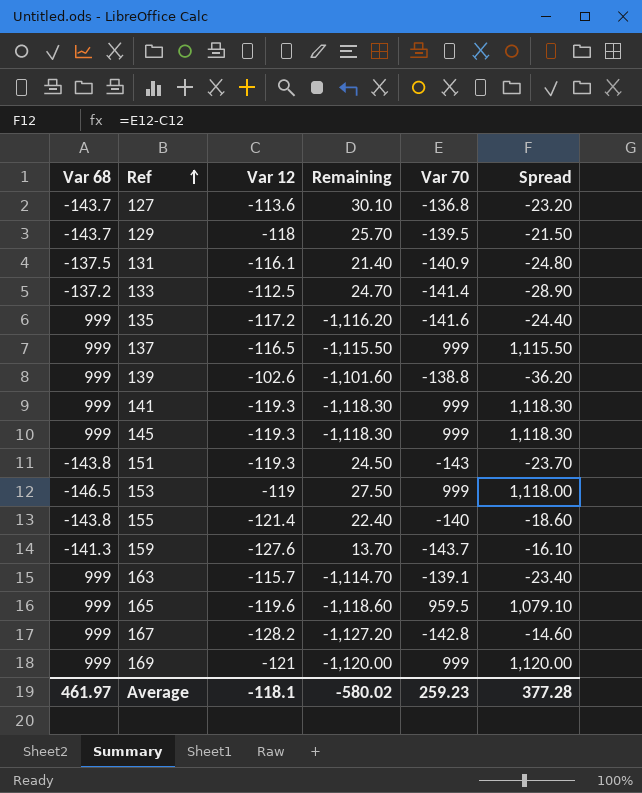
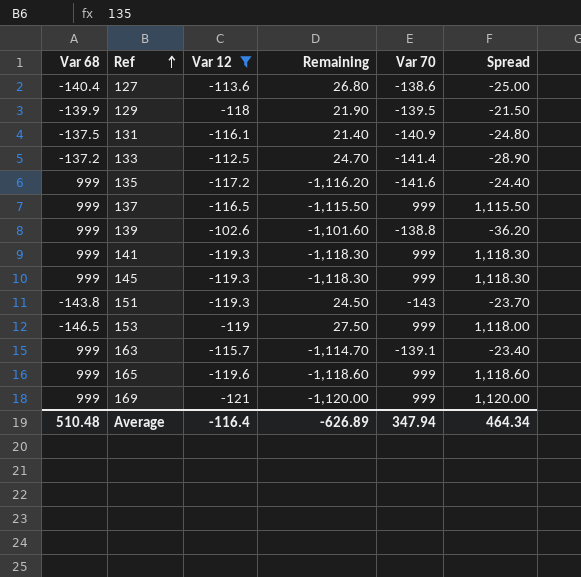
filter: none -> Var 12 >= -121
127 | Var 68: -143.7 -> -140.4
127 | Remaining: 30.10 -> 26.80
127 | Var 70: -136.8 -> -138.6
127 | Spread: -23.20 -> -25.00
129 | Var 68: -143.7 -> -139.9
129 | Remaining: 25.70 -> 21.90
165 | Var 70: 959.5 -> 999
165 | Spread: 1,079.10 -> 1,118.60
Average | Var 68: 461.97 -> 510.48
Average | Var 12: -118.1 -> -116.4
Average | Remaining: -580.02 -> -626.89
Average | Var 70: 259.23 -> 347.94
Average | Spread: 377.28 -> 464.34

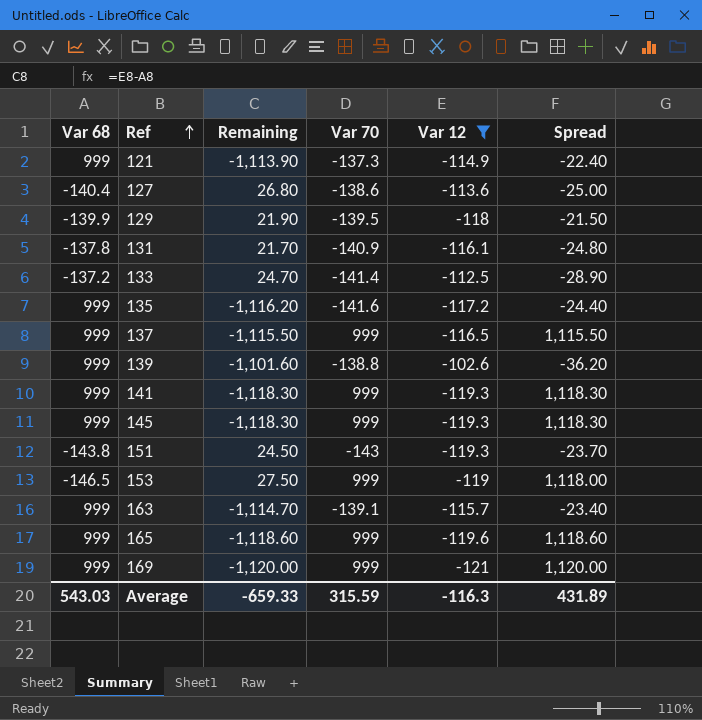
column Var 12 | position: 3 -> 5
row 121: none -> 999 | -1,113.90 | -137.3 | -114.9 | -22.40
131 | Var 68: -137.5 -> -137.8
131 | Remaining: 21.40 -> 21.70
Average | Var 68: 510.48 -> 543.03
Average | Remaining: -626.89 -> -659.33
Average | Var 70: 347.94 -> 315.59
Average | Var 12: -116.4 -> -116.3
Average | Spread: 464.34 -> 431.89

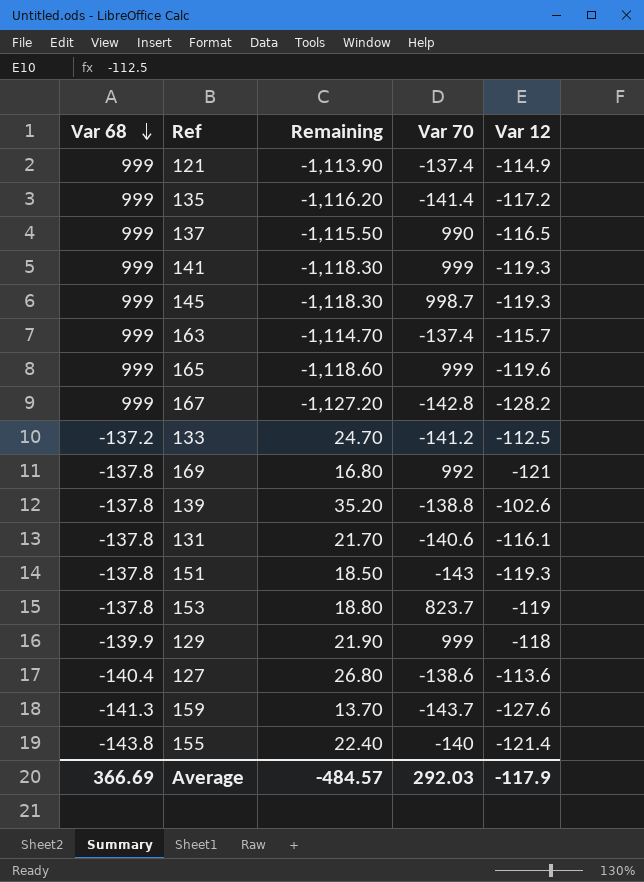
filter: Var 12 >= -121 -> none
row order: Ref ascending -> Var 68 descending
column Spread | formula: [Var 70] - [Var 12] -> none
121 | Var 70: -137.3 -> -137.4
135 | Var 70: -141.6 -> -141.4
137 | Var 70: 999 -> 990
145 | Var 70: 999 -> 998.7
163 | Var 70: -139.1 -> -137.4
133 | Var 70: -141.4 -> -141.2
169 | Var 68: 999 -> -137.8
169 | Remaining: -1,120.00 -> 16.80
169 | Var 70: 999 -> 992
139 | Var 68: 999 -> -137.8
139 | Remaining: -1,101.60 -> 35.20
131 | Var 70: -140.9 -> -140.6
151 | Var 68: -143.8 -> -137.8
151 | Remaining: 24.50 -> 18.50
153 | Var 68: -146.5 -> -137.8
153 | Remaining: 27.50 -> 18.80
153 | Var 70: 999 -> 823.7
129 | Var 70: -139.5 -> 999
Average | Var 68: 543.03 -> 366.69
Average | Remaining: -659.33 -> -484.57
Average | Var 70: 315.59 -> 292.03
Average | Var 12: -116.3 -> -117.9

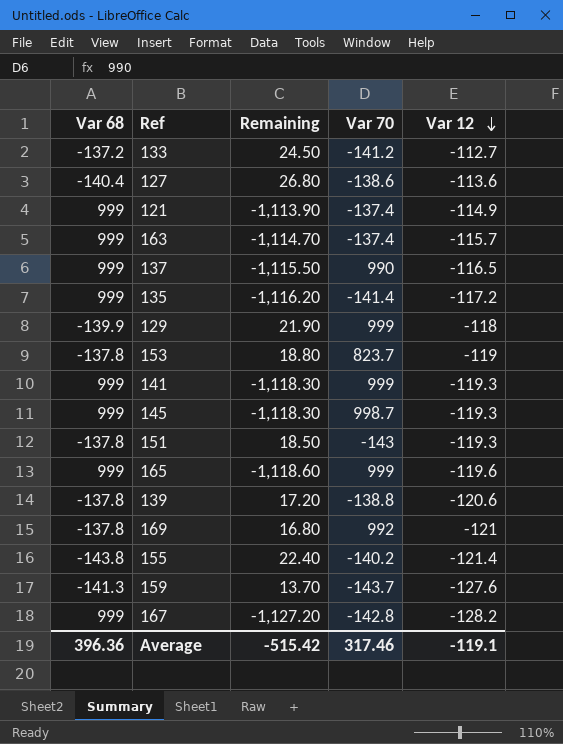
row order: Var 68 descending -> Var 12 descending
row 131: -137.8 | 21.70 | -140.6 | -116.1 -> none
133 | Remaining: 24.70 -> 24.50
133 | Var 12: -112.5 -> -112.7
139 | Remaining: 35.20 -> 17.20
139 | Var 12: -102.6 -> -120.6
155 | Var 70: -140 -> -140.2
Average | Var 68: 366.69 -> 396.36
Average | Remaining: -484.57 -> -515.42
Average | Var 70: 292.03 -> 317.46
Average | Var 12: -117.9 -> -119.1

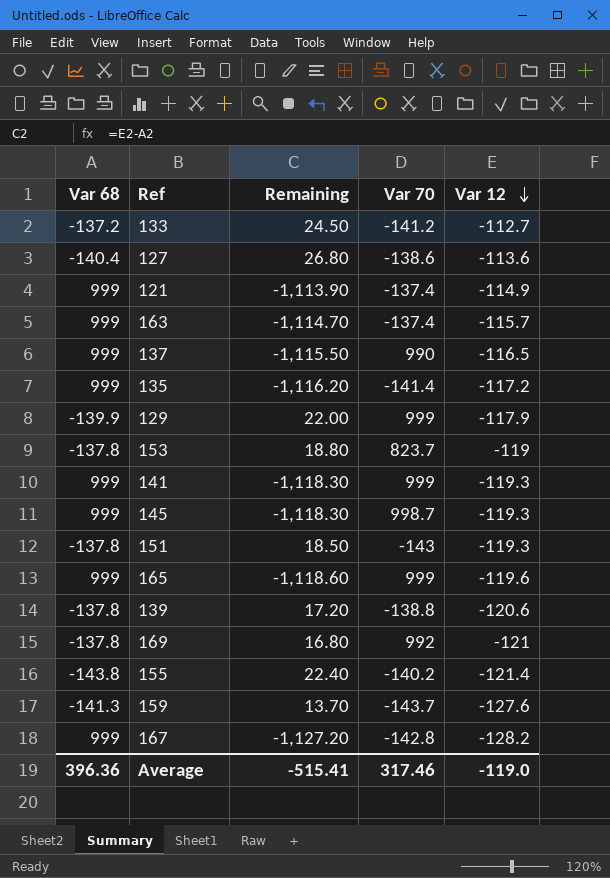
129 | Remaining: 21.90 -> 22.00
129 | Var 12: -118 -> -117.9
Average | Remaining: -515.42 -> -515.41
Average | Var 12: -119.1 -> -119.0

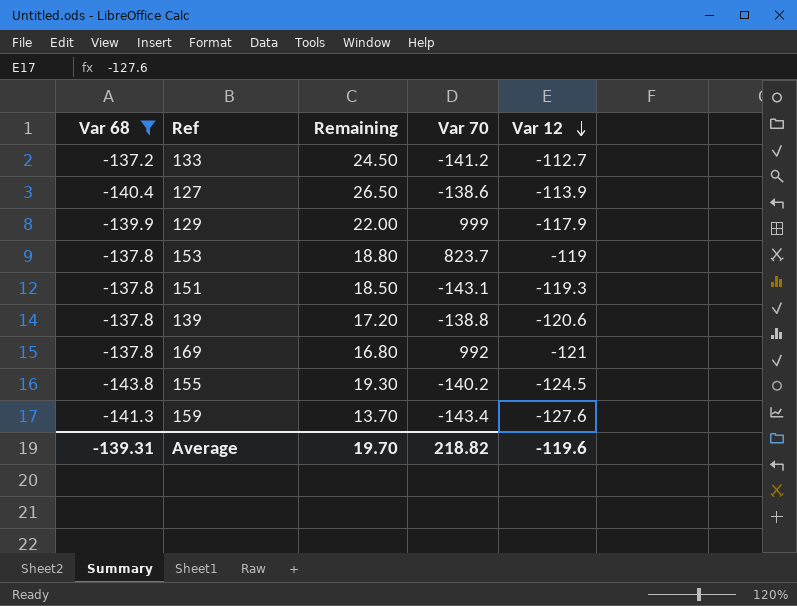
filter: none -> Var 68 != 999
127 | Remaining: 26.80 -> 26.50
127 | Var 12: -113.6 -> -113.9
151 | Var 70: -143 -> -143.1
155 | Remaining: 22.40 -> 19.30
155 | Var 12: -121.4 -> -124.5
159 | Var 70: -143.7 -> -143.4
Average | Var 68: 396.36 -> -139.31
Average | Remaining: -515.41 -> 19.70
Average | Var 70: 317.46 -> 218.82
Average | Var 12: -119.0 -> -119.6

